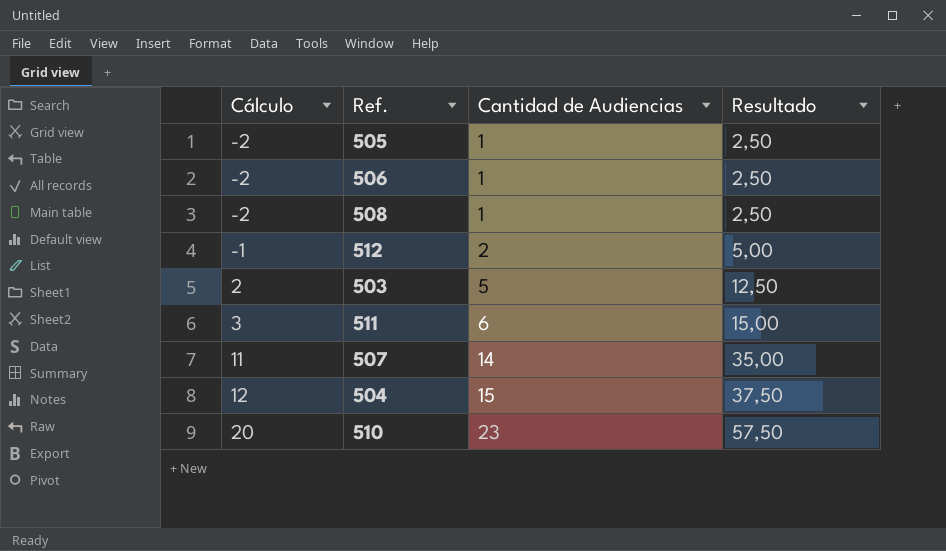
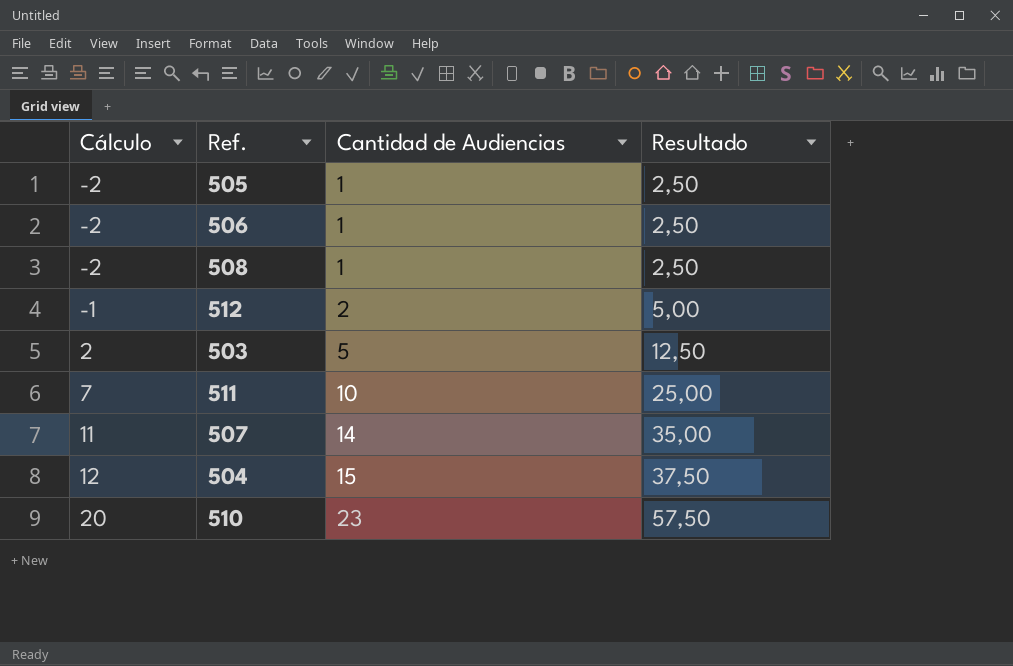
511 | Cálculo: 3 -> 7
511 | Cantidad de Audiencias: 6 -> 10
511 | Resultado: 15,00 -> 25,00

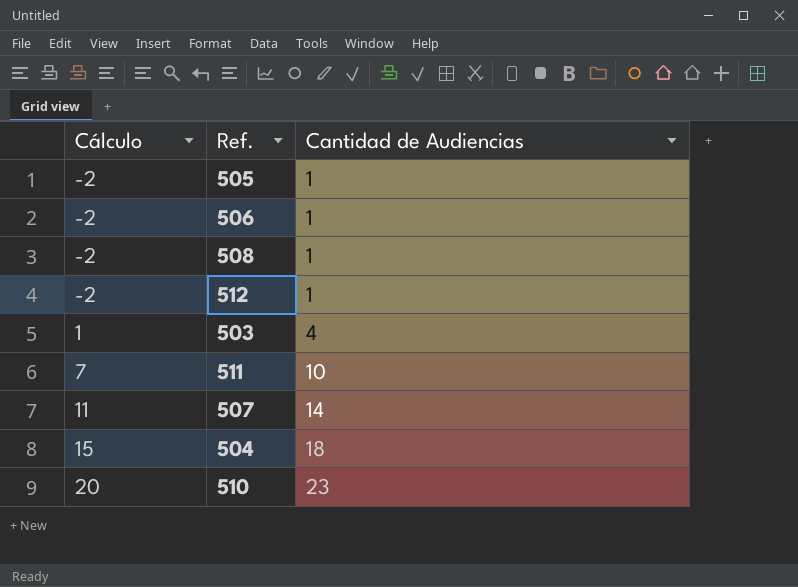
column Resultado | formula: [Cantidad de Audiencias] * 2,5 -> none
512 | Cálculo: -1 -> -2
512 | Cantidad de Audiencias: 2 -> 1
503 | Cálculo: 2 -> 1
503 | Cantidad de Audiencias: 5 -> 4
504 | Cálculo: 12 -> 15
504 | Cantidad de Audiencias: 15 -> 18

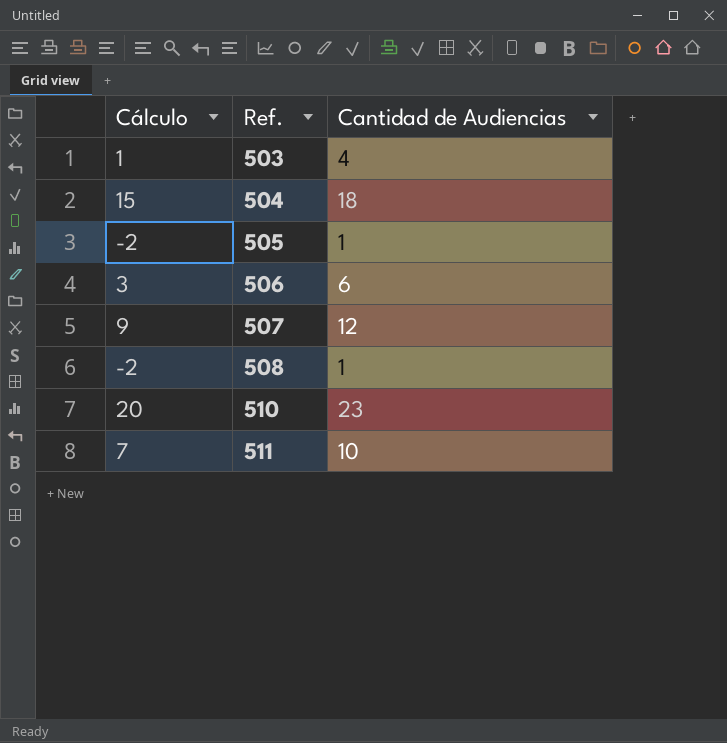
row order: Cálculo ascending -> Ref. ascending
row 512: -2 | 1 -> none
506 | Cálculo: -2 -> 3
506 | Cantidad de Audiencias: 1 -> 6
507 | Cálculo: 11 -> 9
507 | Cantidad de Audiencias: 14 -> 12

